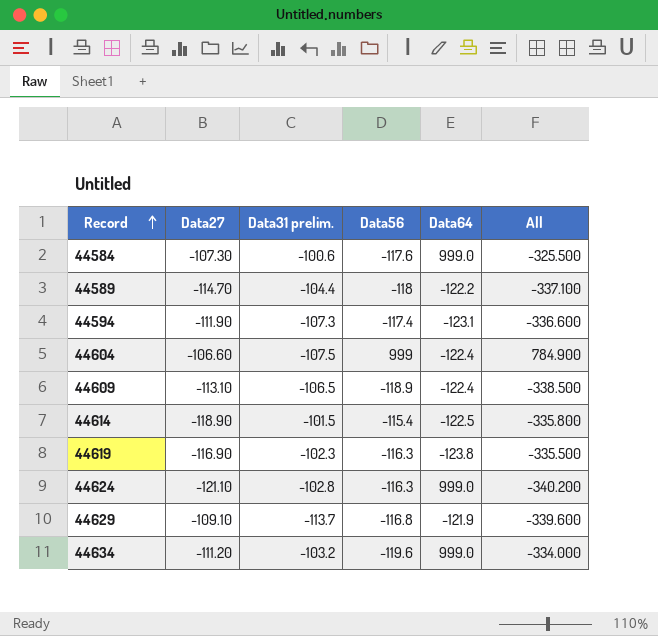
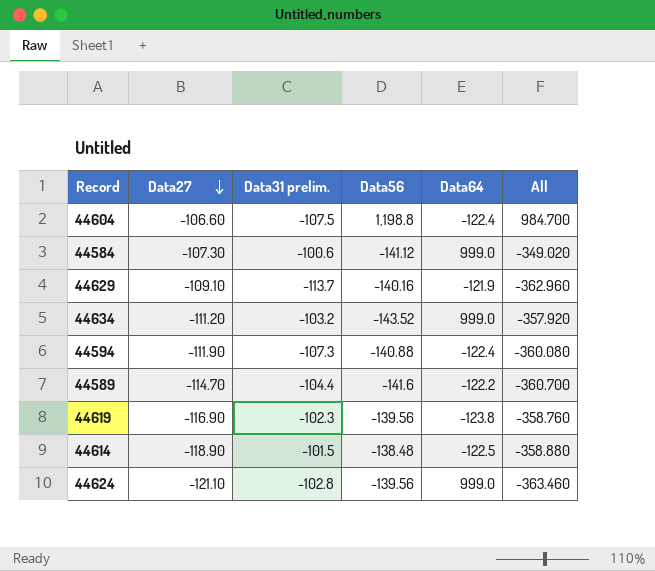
row order: Record ascending -> Data27 descending
row 44609: -113.10 | -106.5 | -118.9 | -122.4 | -338.500 -> none
44604 | Data56: 999 -> 1,198.8
44604 | All: 784.900 -> 984.700
44584 | Data56: -117.6 -> -141.12
44584 | All: -325.500 -> -349.020
44629 | Data56: -116.8 -> -140.16
44629 | All: -339.600 -> -362.960
44634 | Data56: -119.6 -> -143.52
44634 | All: -334.000 -> -357.920
44594 | Data56: -117.4 -> -140.88
44594 | Data64: -123.1 -> -122.4
44594 | All: -336.600 -> -360.080
44589 | Data56: -118 -> -141.6
44589 | All: -337.100 -> -360.700
44619 | Data56: -116.3 -> -139.56
44619 | All: -335.500 -> -358.760
44614 | Data56: -115.4 -> -138.48
44614 | All: -335.800 -> -358.880
44624 | Data56: -116.3 -> -139.56
44624 | All: -340.200 -> -363.460

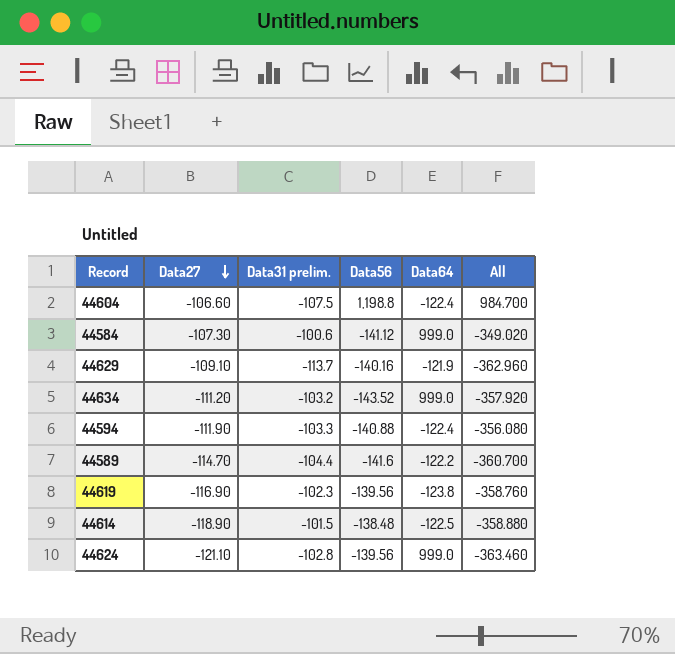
44594 | Data31 prelim.: -107.3 -> -103.3
44594 | All: -360.080 -> -356.080

